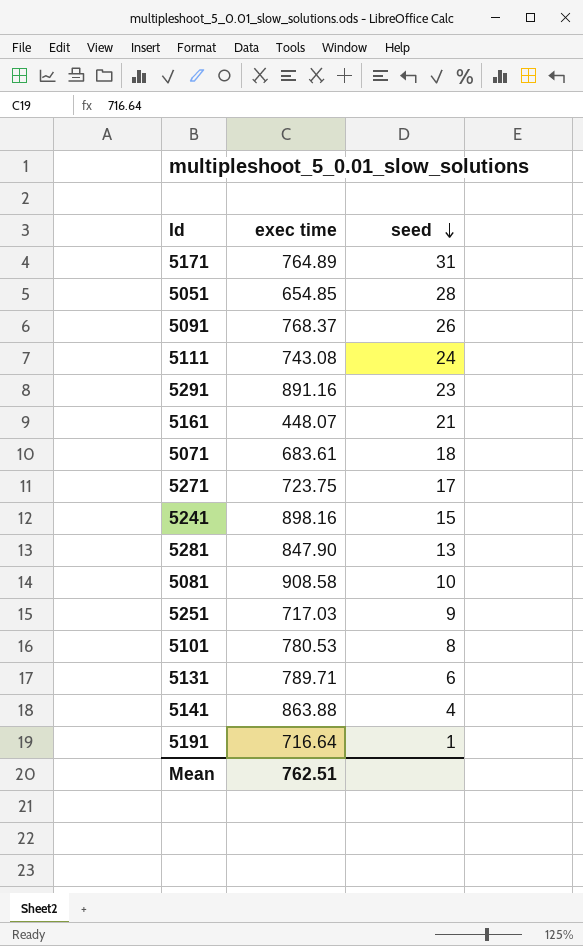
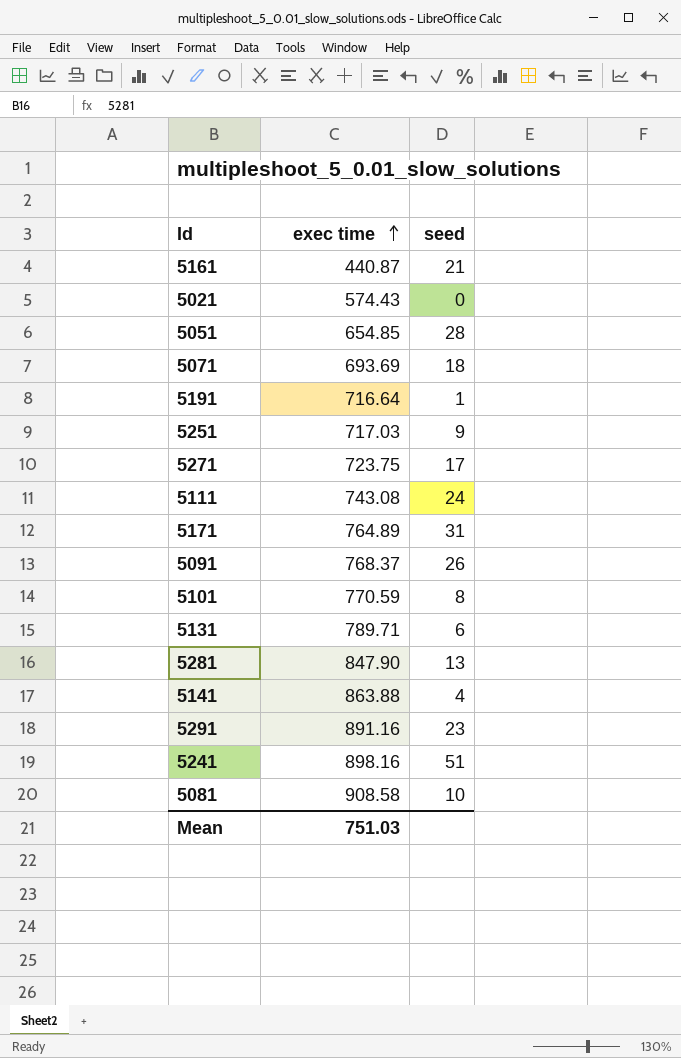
row order: seed descending -> exec time ascending
5161 | exec time: 448.07 -> 440.87
row 5021: none -> 574.43 | 0
5071 | exec time: 683.61 -> 693.69
5101 | exec time: 780.53 -> 770.59
5241 | seed: 15 -> 51
Mean | exec time: 762.51 -> 751.03

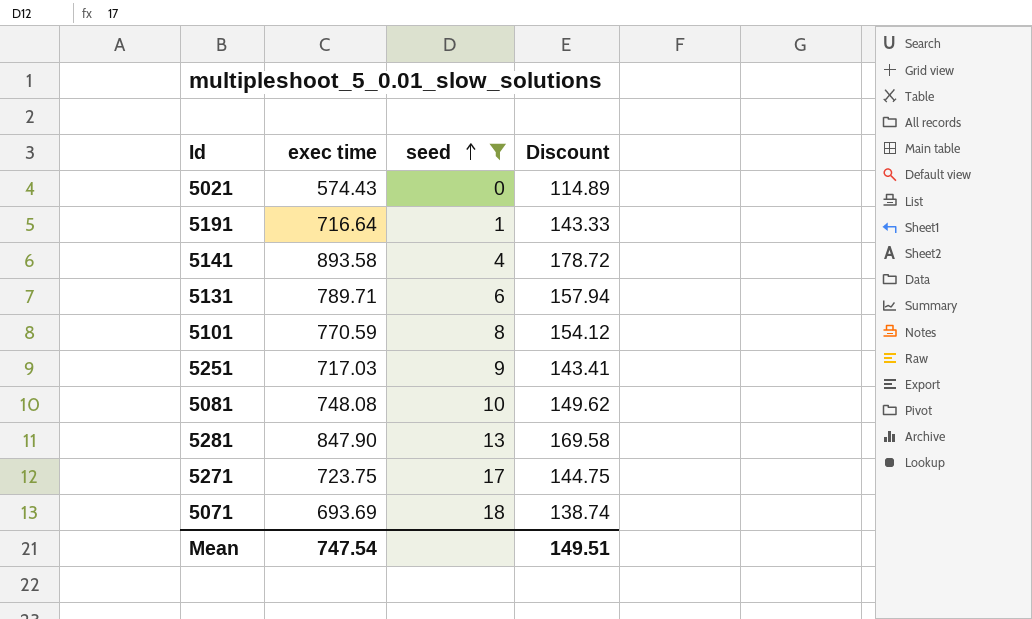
filter: none -> seed <= 18
row order: exec time ascending -> seed ascending
column Discount | formula: none -> [exec time] * 0.2
5141 | exec time: 863.88 -> 893.58
5081 | exec time: 908.58 -> 748.08
Mean | exec time: 751.03 -> 747.54

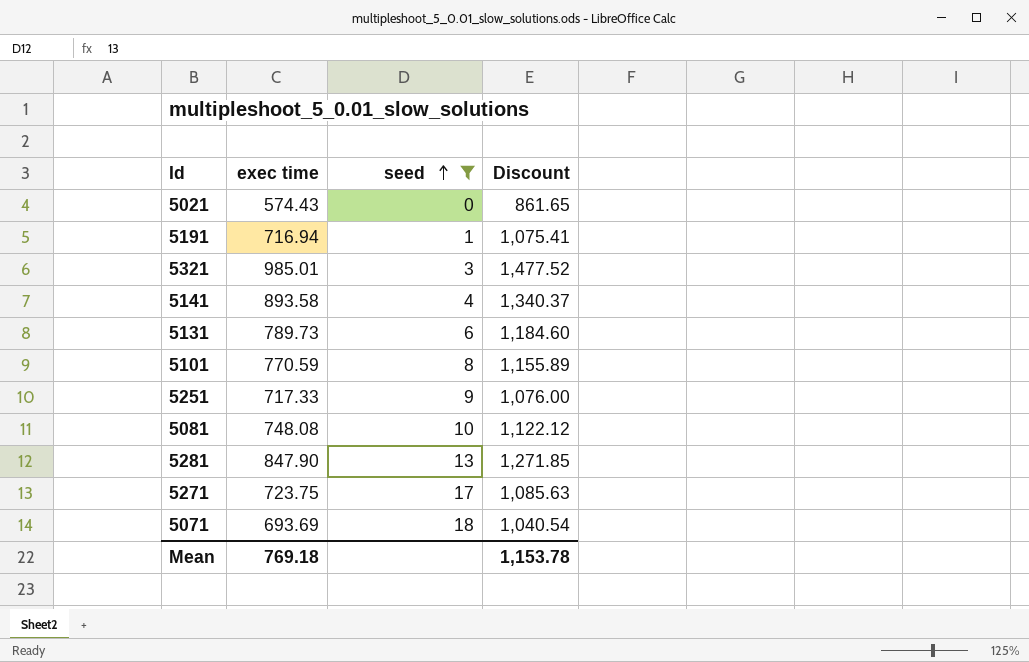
column Discount | formula: [exec time] * 0.2 -> [exec time] * 1.5
5191 | exec time: 716.64 -> 716.94
row 5321: none -> 985.01 | 3 | 1,477.52
5131 | exec time: 789.71 -> 789.73
5251 | exec time: 717.03 -> 717.33
Mean | exec time: 747.54 -> 769.18
Mean | Discount: 149.51 -> 1,153.78

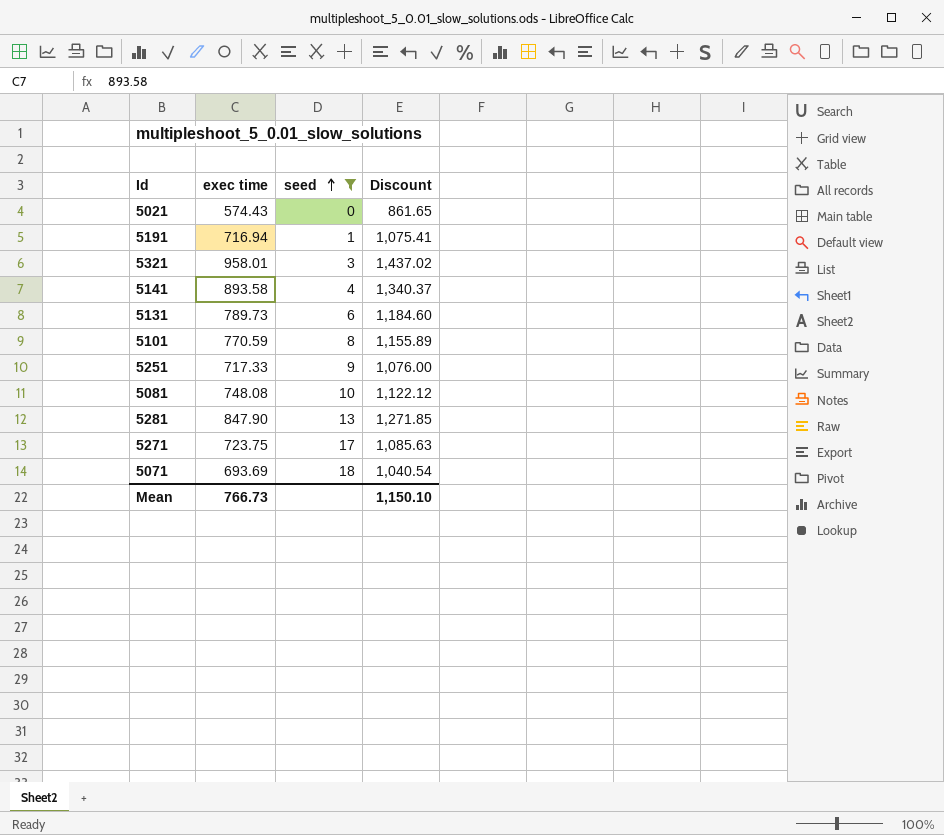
5321 | exec time: 985.01 -> 958.01
5321 | Discount: 1,477.52 -> 1,437.02
Mean | exec time: 769.18 -> 766.73
Mean | Discount: 1,153.78 -> 1,150.10

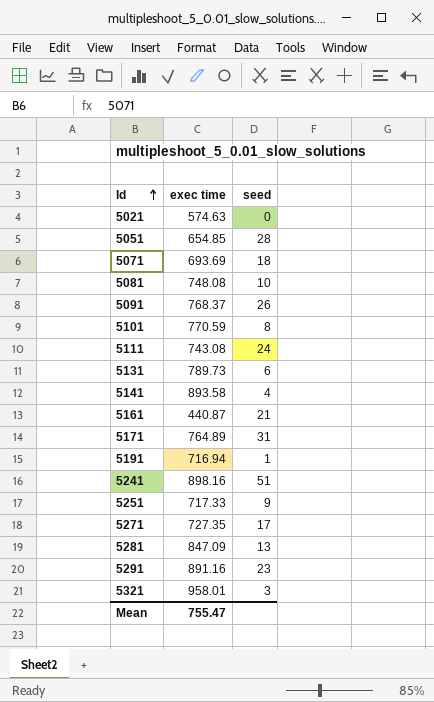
filter: seed <= 18 -> none
row order: seed ascending -> Id ascending
column Discount | formula: [exec time] * 1.5 -> none
5021 | exec time: 574.43 -> 574.63
5271 | exec time: 723.75 -> 727.35
5281 | exec time: 847.90 -> 847.09
Mean | exec time: 766.73 -> 755.47

